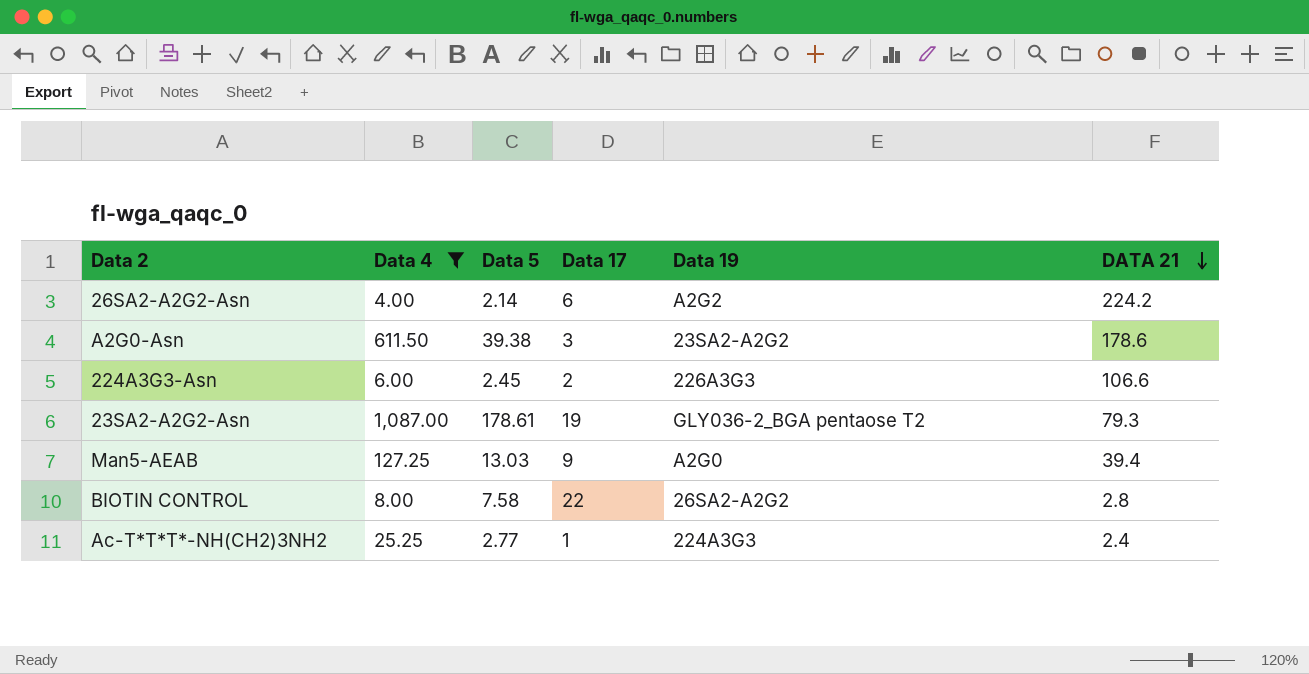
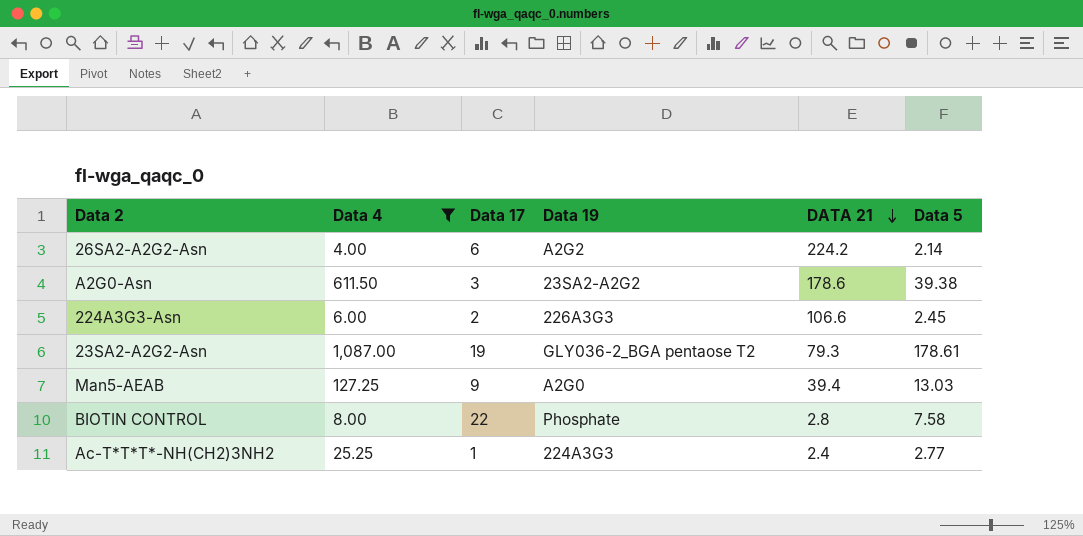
column Data 5 | position: 3 -> 6
BIOTIN CONTROL | Data 19: 26SA2-A2G2 -> Phosphate

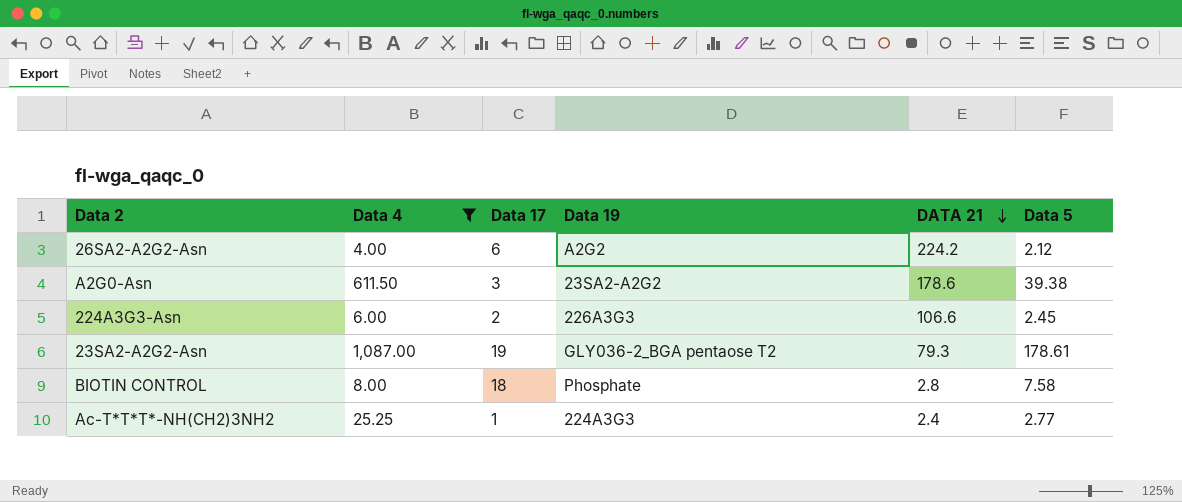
row Man5-AEAB: 127.25 | 9 | A2G0 | 39.4 | 13.03 -> none
26SA2-A2G2-Asn | Data 5: 2.14 -> 2.12
BIOTIN CONTROL | Data 17: 22 -> 18

